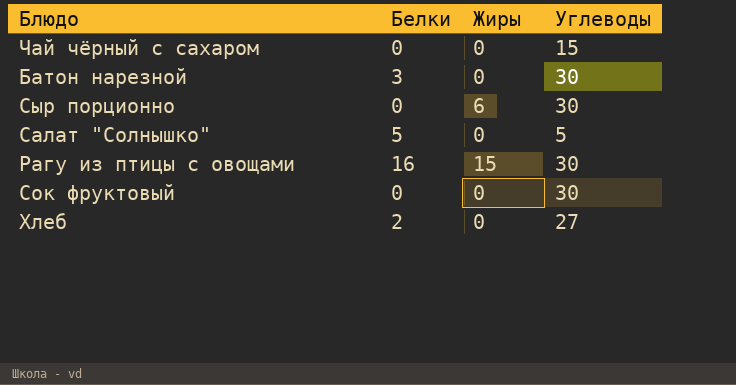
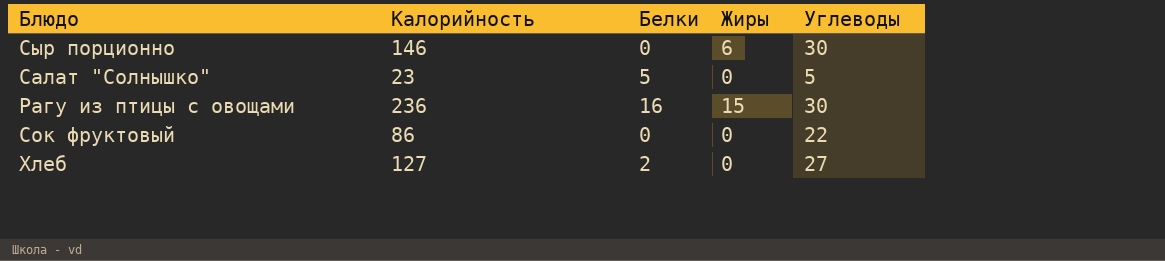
column Калорийность | position: none -> 2
row Чай чёрный с сахаром: 0 | 0 | 15 -> none
row Батон нарезной: 3 | 0 | 30 -> none
Сок фруктовый | Углеводы: 30 -> 22

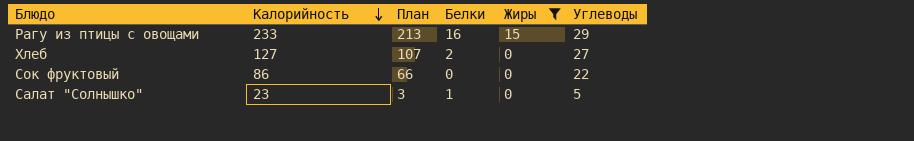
filter: none -> Жиры != 6
row order: none -> Калорийность descending
column План | formula: none -> [Калорийность] - 20
Рагу из птицы с овощами | Калорийность: 236 -> 233
Рагу из птицы с овощами | Углеводы: 30 -> 29
Салат "Солнышко" | Белки: 5 -> 1

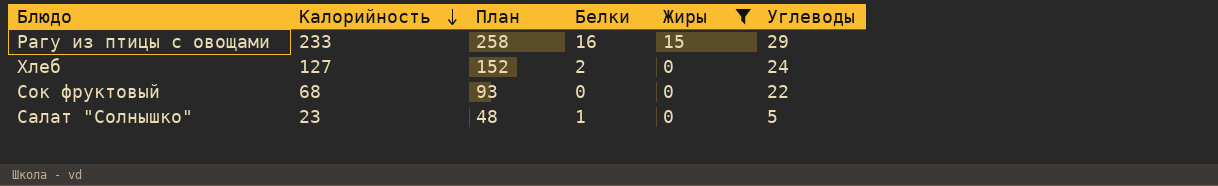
column План | formula: [Калорийность] - 20 -> [Калорийность] + 25
Хлеб | Углеводы: 27 -> 24
Сок фруктовый | Калорийность: 86 -> 68

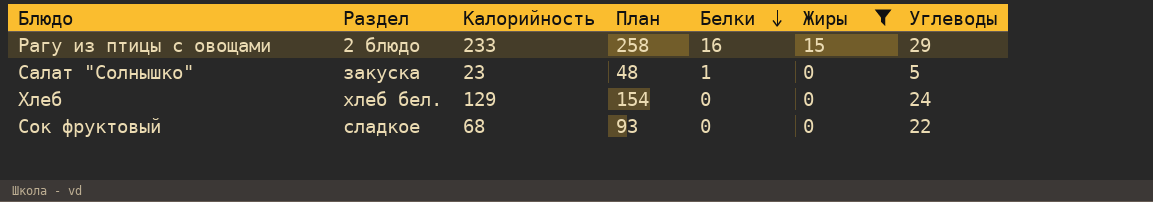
row order: Калорийность descending -> Белки descending
column Раздел | position: none -> 2
Хлеб | Калорийность: 127 -> 129
Хлеб | План: 152 -> 154
Хлеб | Белки: 2 -> 0

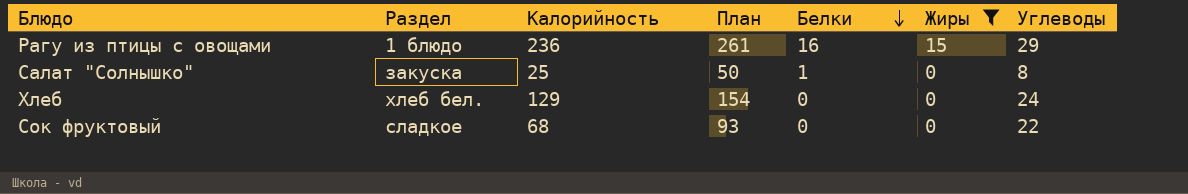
Рагу из птицы с овощами | Раздел: 2 блюдо -> 1 блюдо
Рагу из птицы с овощами | Калорийность: 233 -> 236
Рагу из птицы с овощами | План: 258 -> 261
Салат "Солнышко" | Калорийность: 23 -> 25
Салат "Солнышко" | План: 48 -> 50
Салат "Солнышко" | Углеводы: 5 -> 8

